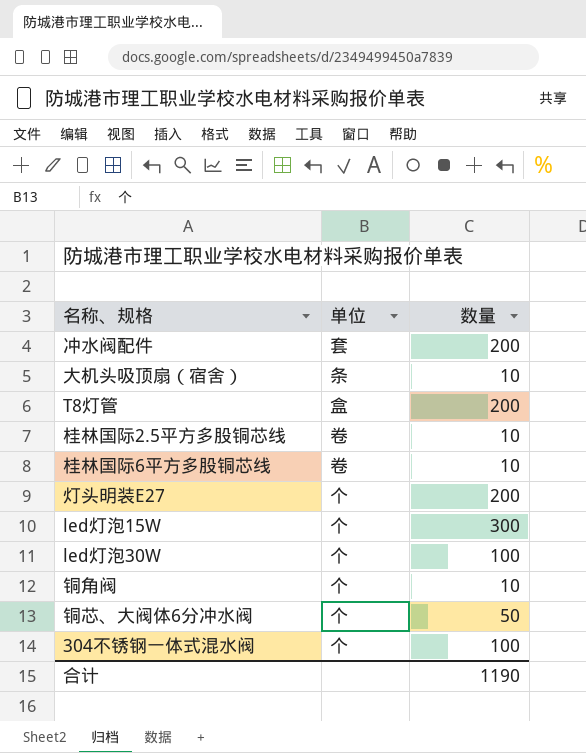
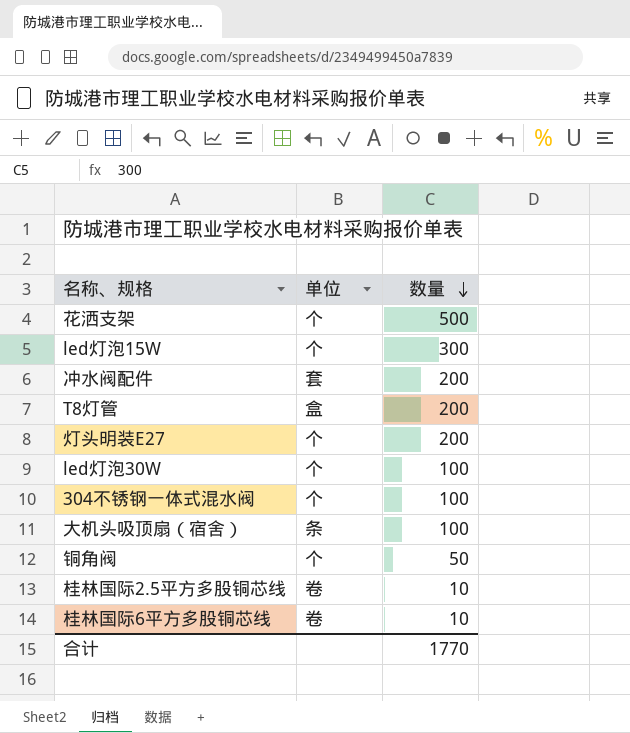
row order: none -> 数量 descending
row 铜芯、大阀体6分冲水阀: 个 | 50 -> none
row 花洒支架: none -> 个 | 500
大机头吸顶扇（宿舍） | 数量: 10 -> 100
铜角阀 | 数量: 10 -> 50
合计 | 数量: 1190 -> 1770

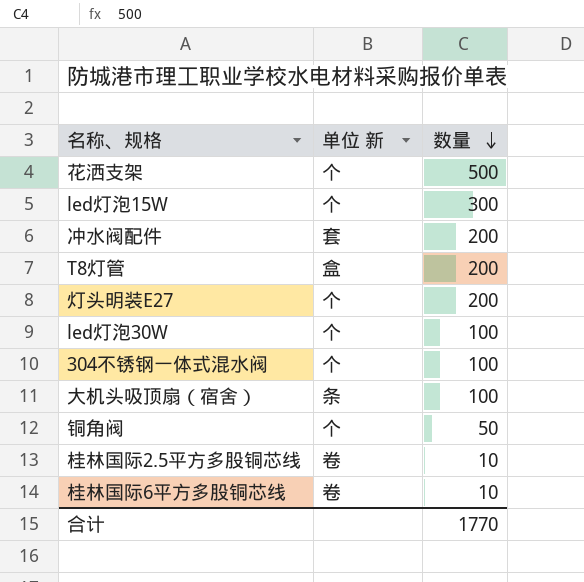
column name: 单位 -> 单位 新

